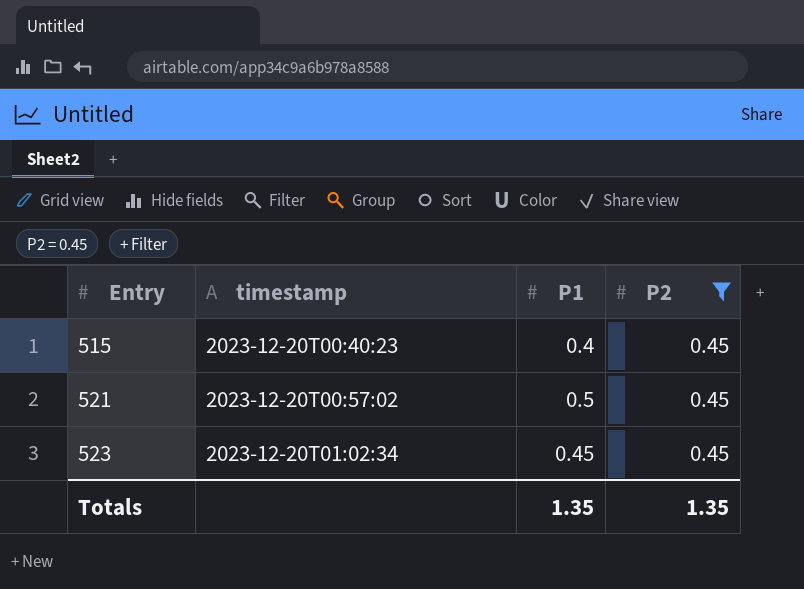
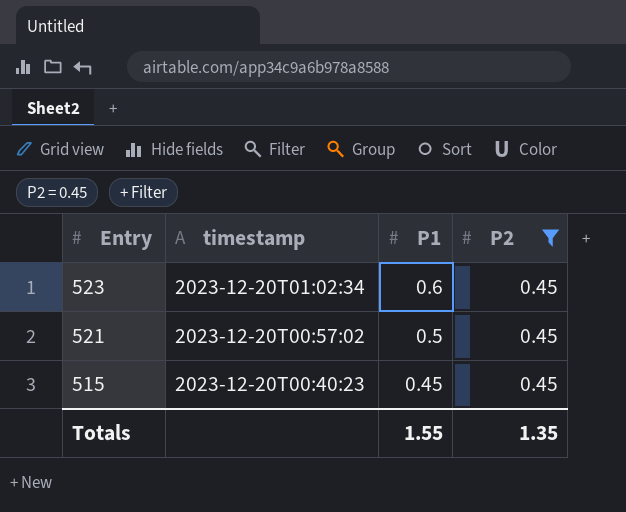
row order: Entry ascending -> Entry descending
523 | P1: 0.45 -> 0.6
515 | P1: 0.4 -> 0.45
Totals | P1: 1.35 -> 1.55

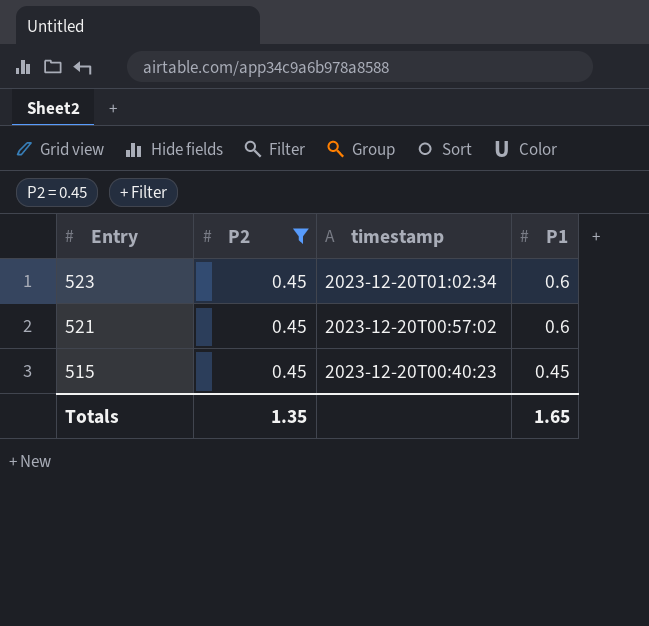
column P2 | position: 4 -> 2
521 | P1: 0.5 -> 0.6
Totals | P1: 1.55 -> 1.65

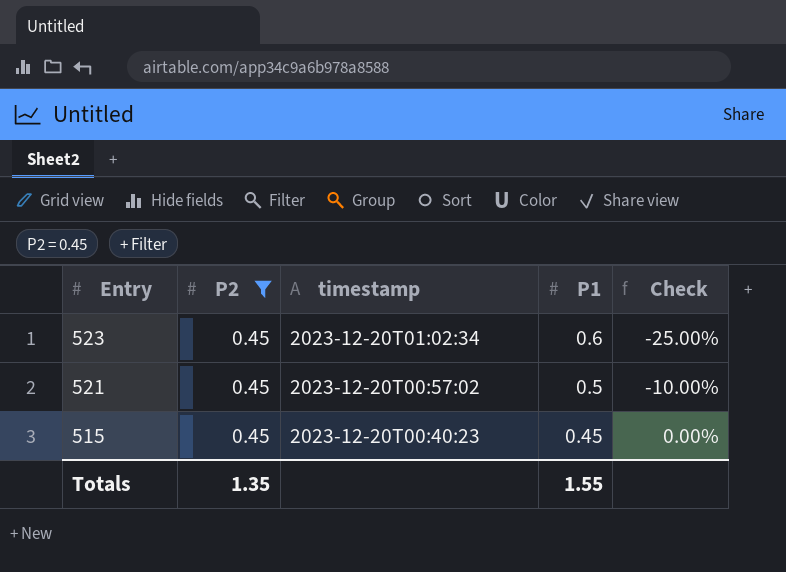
column Check | formula: none -> ([P2] - [P1]) / [P1]
521 | P1: 0.6 -> 0.5
Totals | P1: 1.65 -> 1.55

